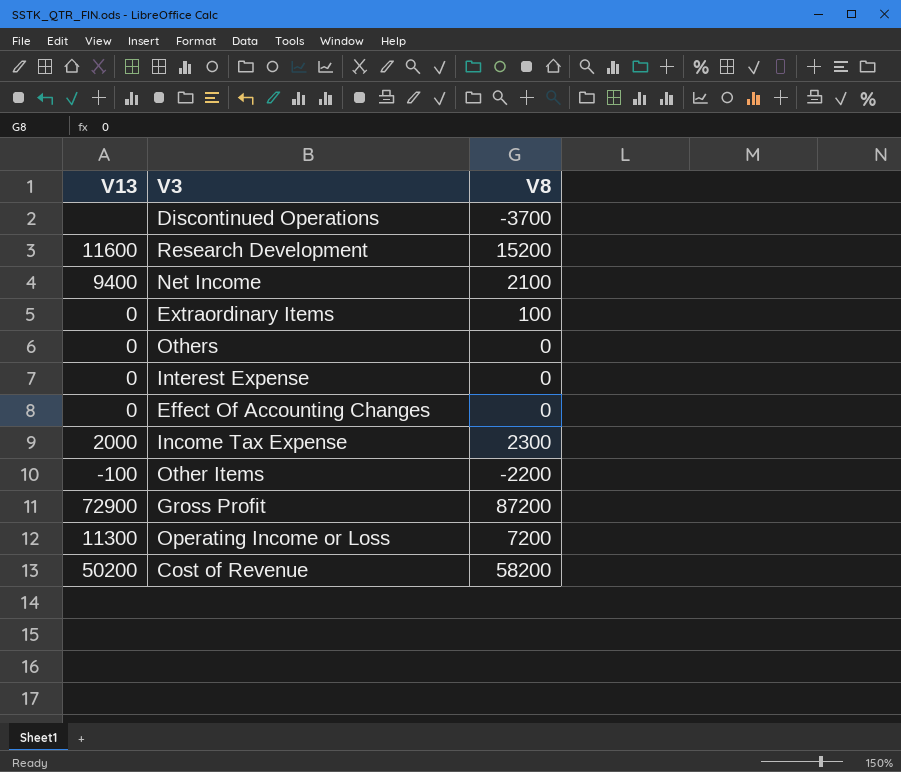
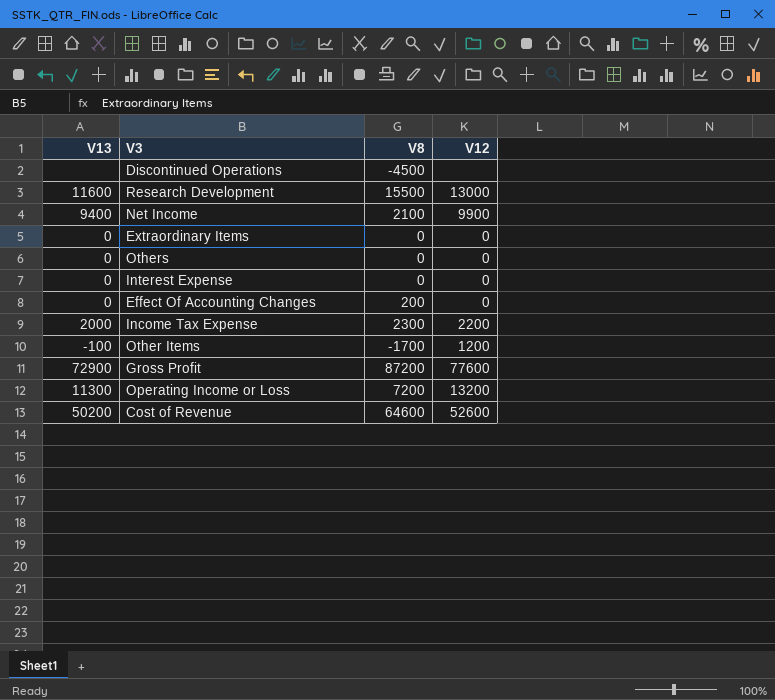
column V12 | position: none -> 4
Discontinued Operations | V8: -3700 -> -4500
Research Development | V8: 15200 -> 15500
Extraordinary Items | V8: 100 -> 0
Effect Of Accounting Changes | V8: 0 -> 200
Other Items | V8: -2200 -> -1700
Cost of Revenue | V8: 58200 -> 64600

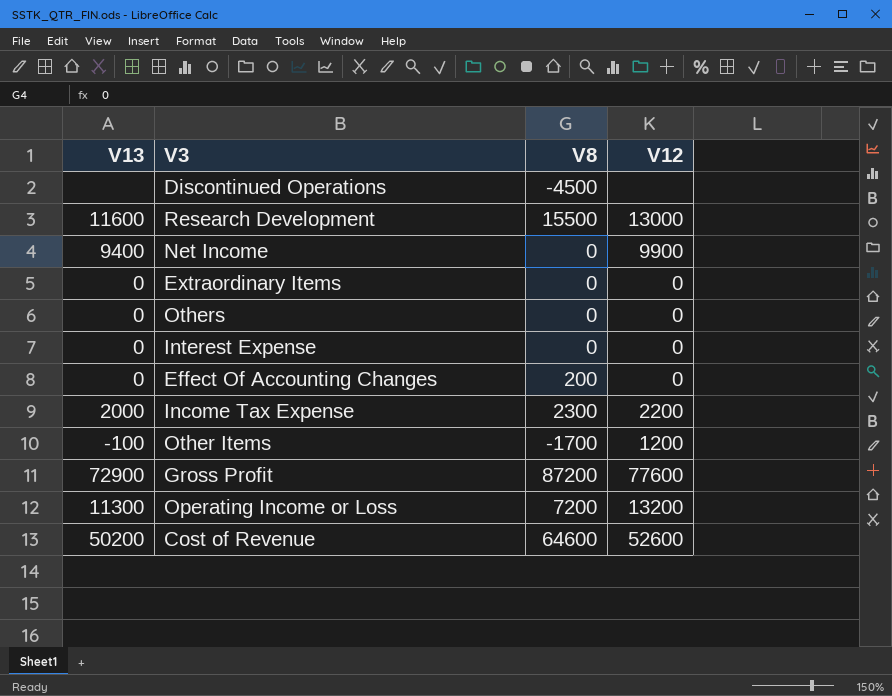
Net Income | V8: 2100 -> 0

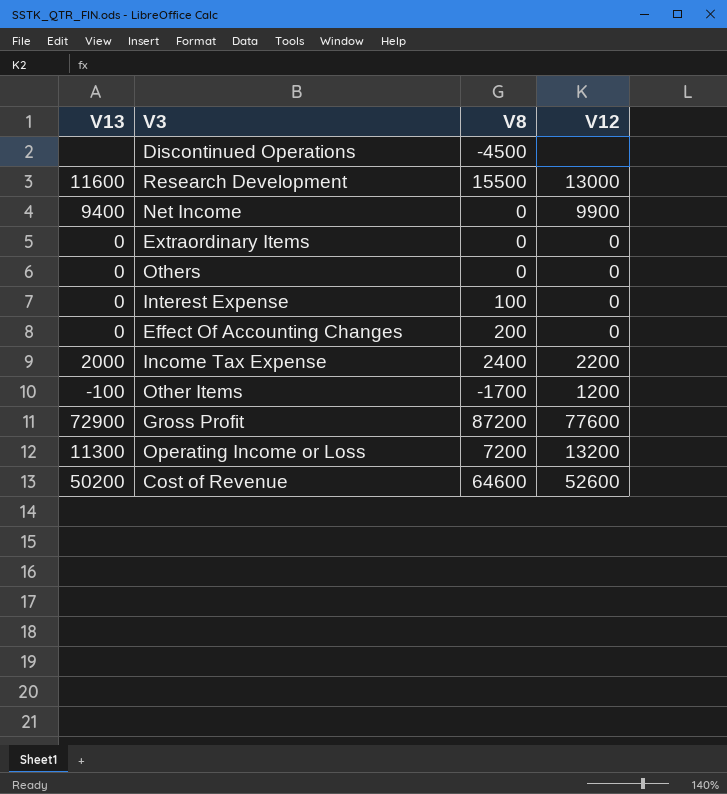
Interest Expense | V8: 0 -> 100
Income Tax Expense | V8: 2300 -> 2400

